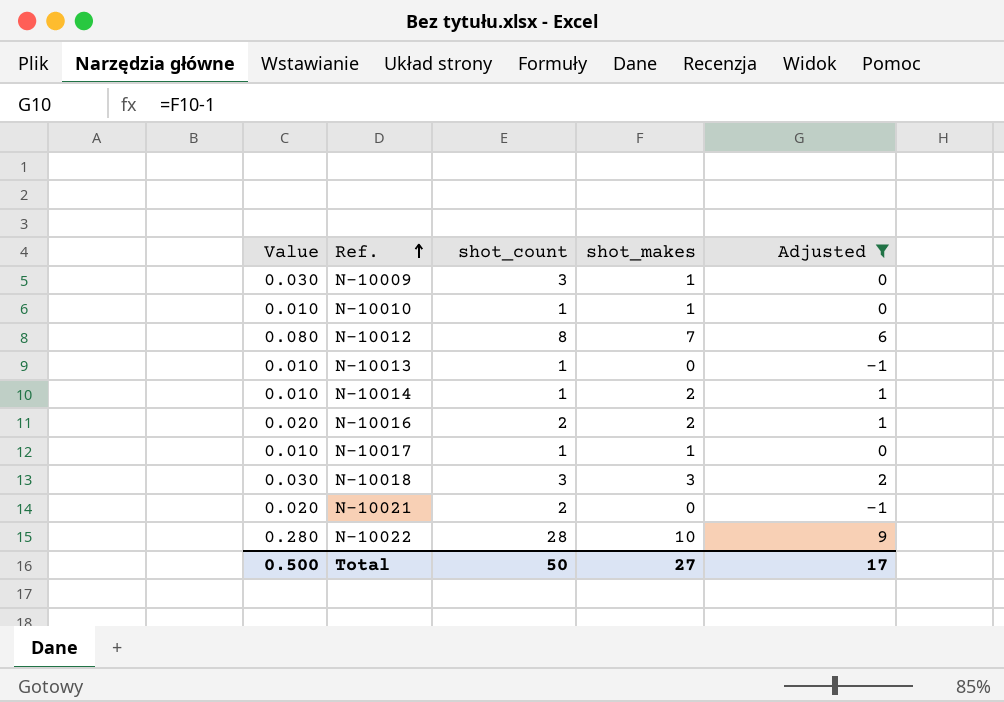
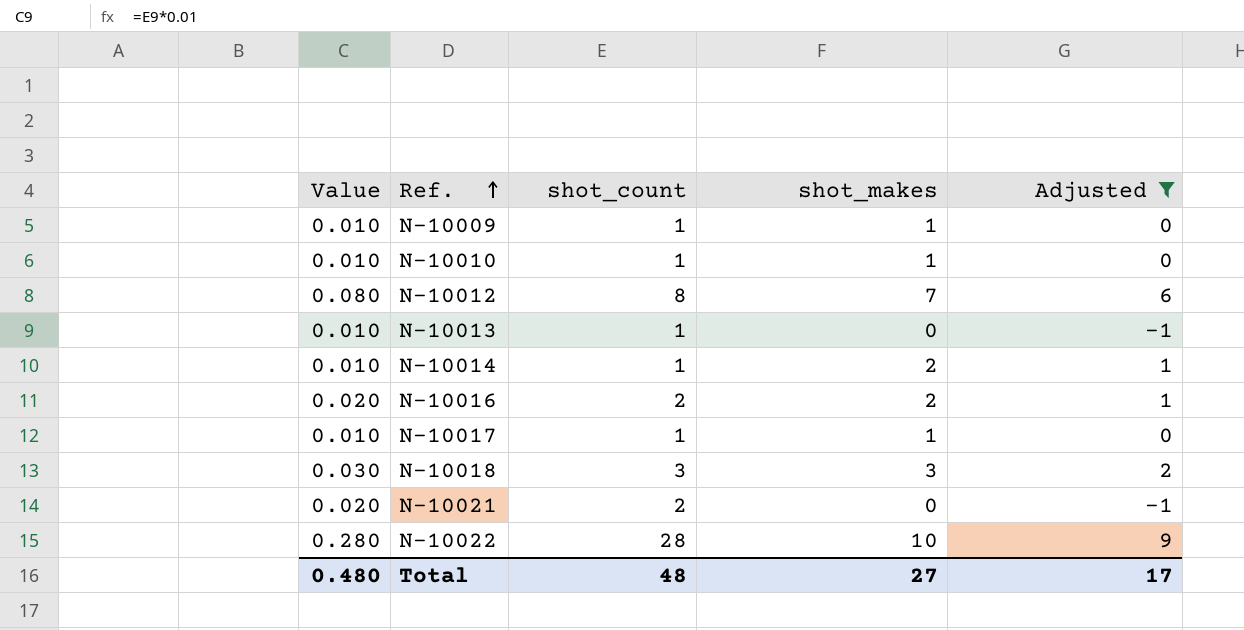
N-10009 | Value: 0.030 -> 0.010
N-10009 | shot_count: 3 -> 1
Total | Value: 0.500 -> 0.480
Total | shot_count: 50 -> 48

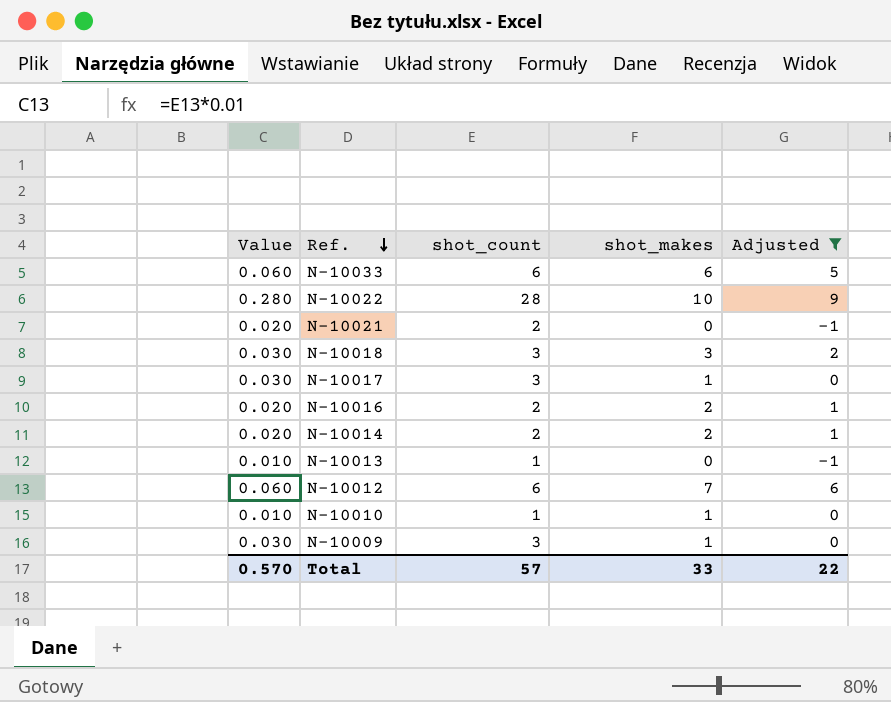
row order: Ref. ascending -> Ref. descending
row N-10033: none -> 0.060 | 6 | 6 | 5
N-10017 | Value: 0.010 -> 0.030
N-10017 | shot_count: 1 -> 3
N-10014 | Value: 0.010 -> 0.020
N-10014 | shot_count: 1 -> 2
N-10012 | Value: 0.080 -> 0.060
N-10012 | shot_count: 8 -> 6
N-10009 | Value: 0.010 -> 0.030
N-10009 | shot_count: 1 -> 3
Total | Value: 0.480 -> 0.570
Total | shot_count: 48 -> 57
Total | shot_makes: 27 -> 33
Total | Adjusted: 17 -> 22

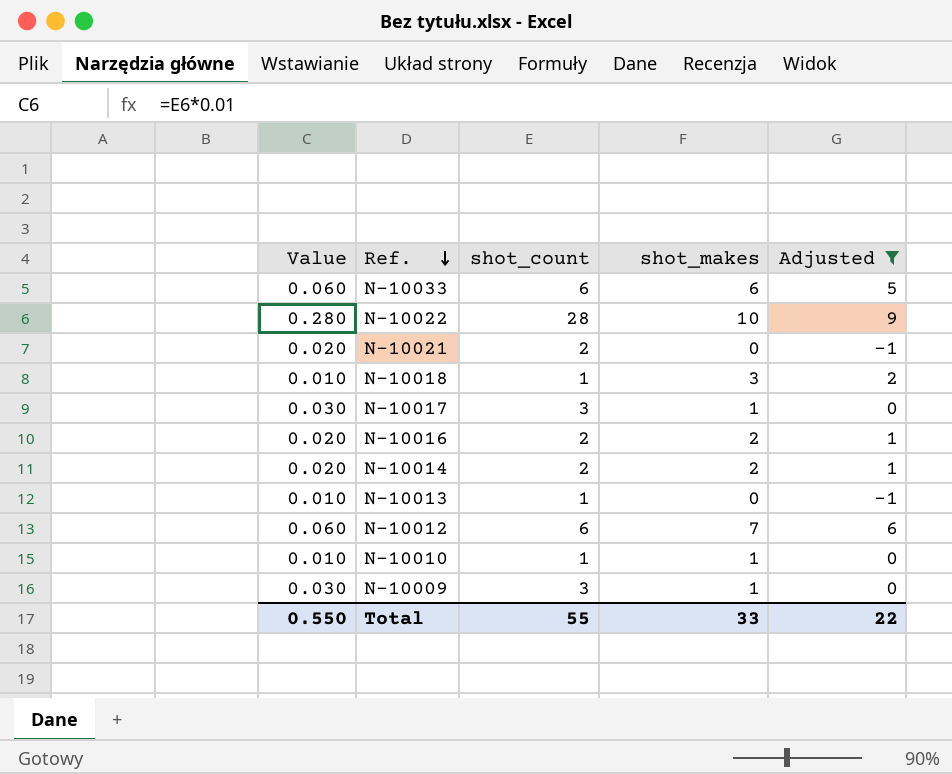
N-10018 | Value: 0.030 -> 0.010
N-10018 | shot_count: 3 -> 1
Total | Value: 0.570 -> 0.550
Total | shot_count: 57 -> 55

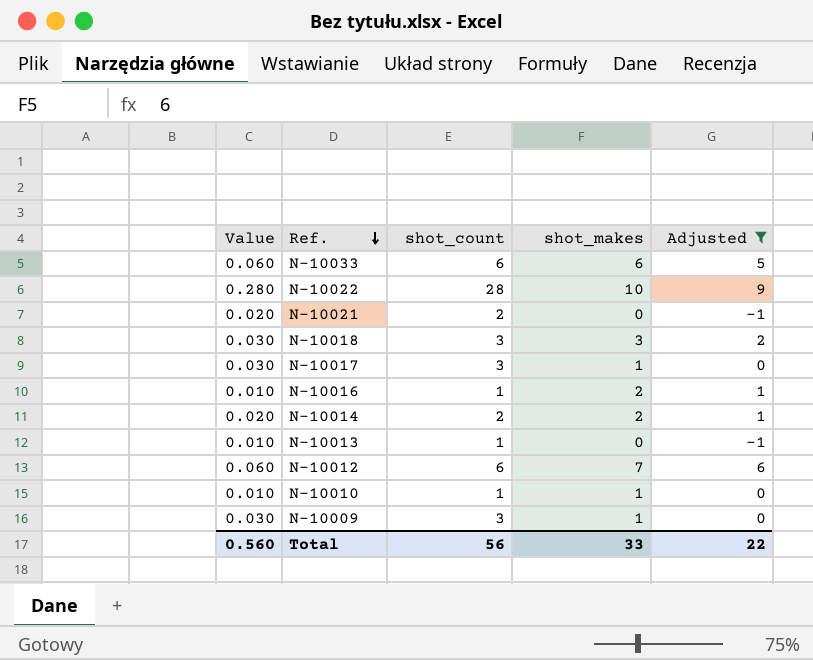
N-10018 | Value: 0.010 -> 0.030
N-10018 | shot_count: 1 -> 3
N-10016 | Value: 0.020 -> 0.010
N-10016 | shot_count: 2 -> 1
Total | Value: 0.550 -> 0.560
Total | shot_count: 55 -> 56

